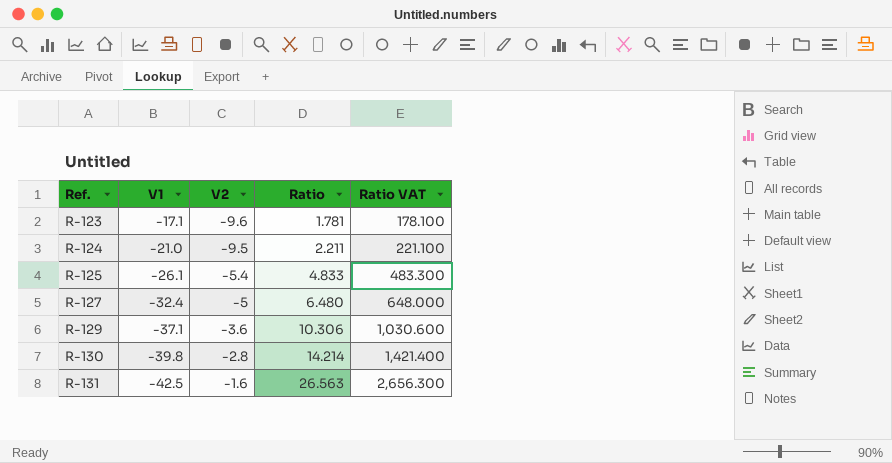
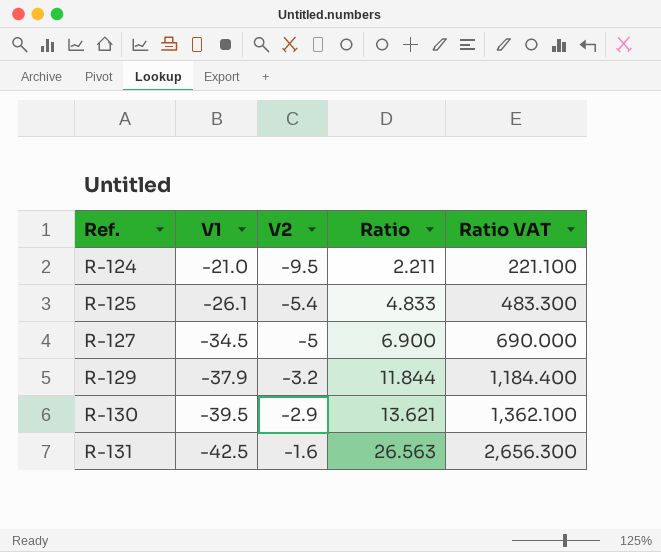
row R-123: -17.1 | -9.6 | 1.781 | 178.100 -> none
R-127 | V1: -32.4 -> -34.5
R-127 | Ratio: 6.480 -> 6.900
R-127 | Ratio VAT: 648.000 -> 690.000
R-129 | V1: -37.1 -> -37.9
R-129 | V2: -3.6 -> -3.2
R-129 | Ratio: 10.306 -> 11.844
R-129 | Ratio VAT: 1,030.600 -> 1,184.400
R-130 | V1: -39.8 -> -39.5
R-130 | V2: -2.8 -> -2.9
R-130 | Ratio: 14.214 -> 13.621
R-130 | Ratio VAT: 1,421.400 -> 1,362.100

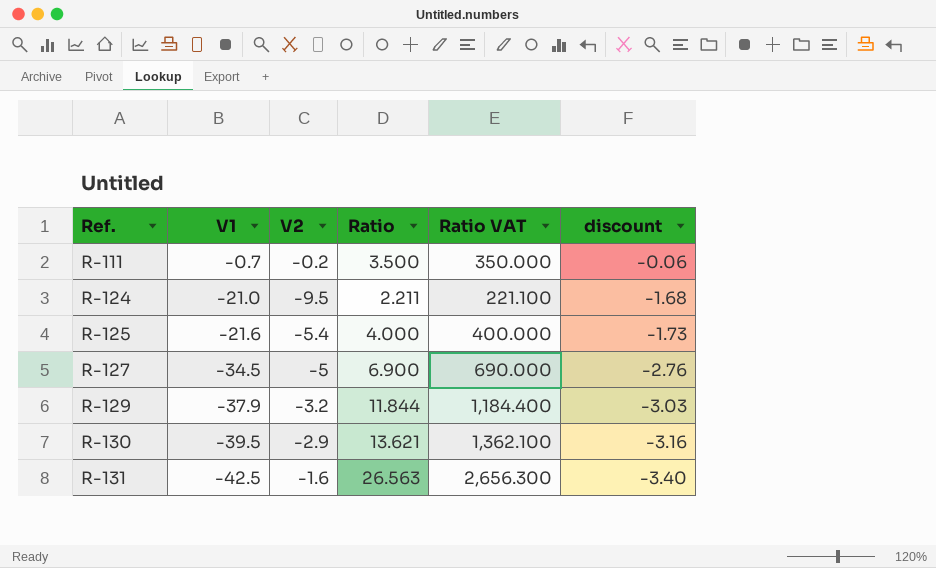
column discount | formula: none -> [V1] * 0.08
row R-111: none -> -0.7 | -0.2 | 3.500 | 350.000 | -0.06
R-125 | V1: -26.1 -> -21.6
R-125 | Ratio: 4.833 -> 4.000
R-125 | Ratio VAT: 483.300 -> 400.000

